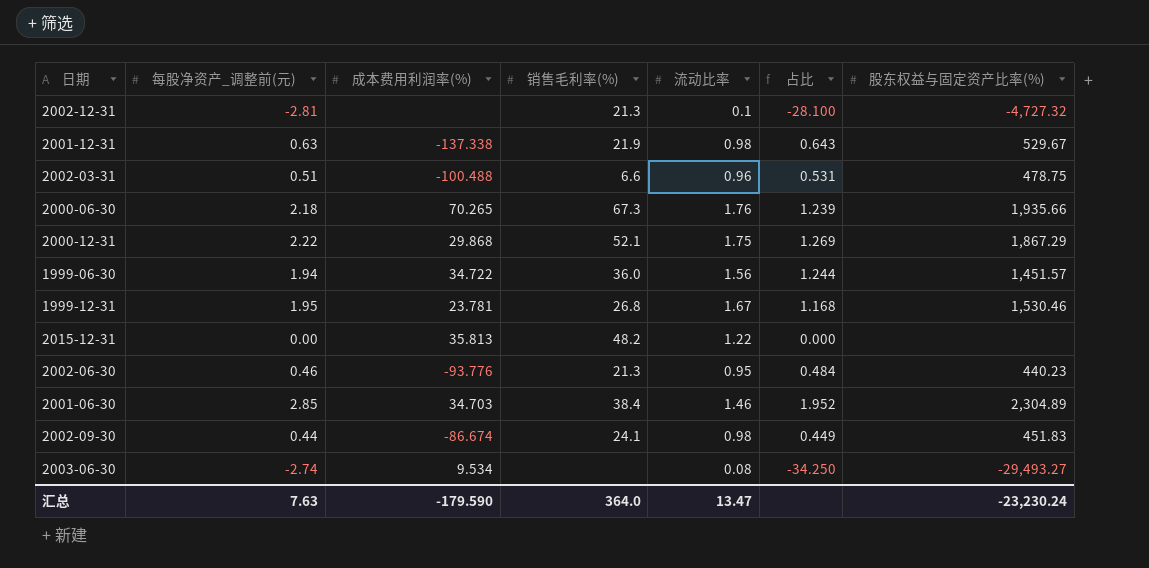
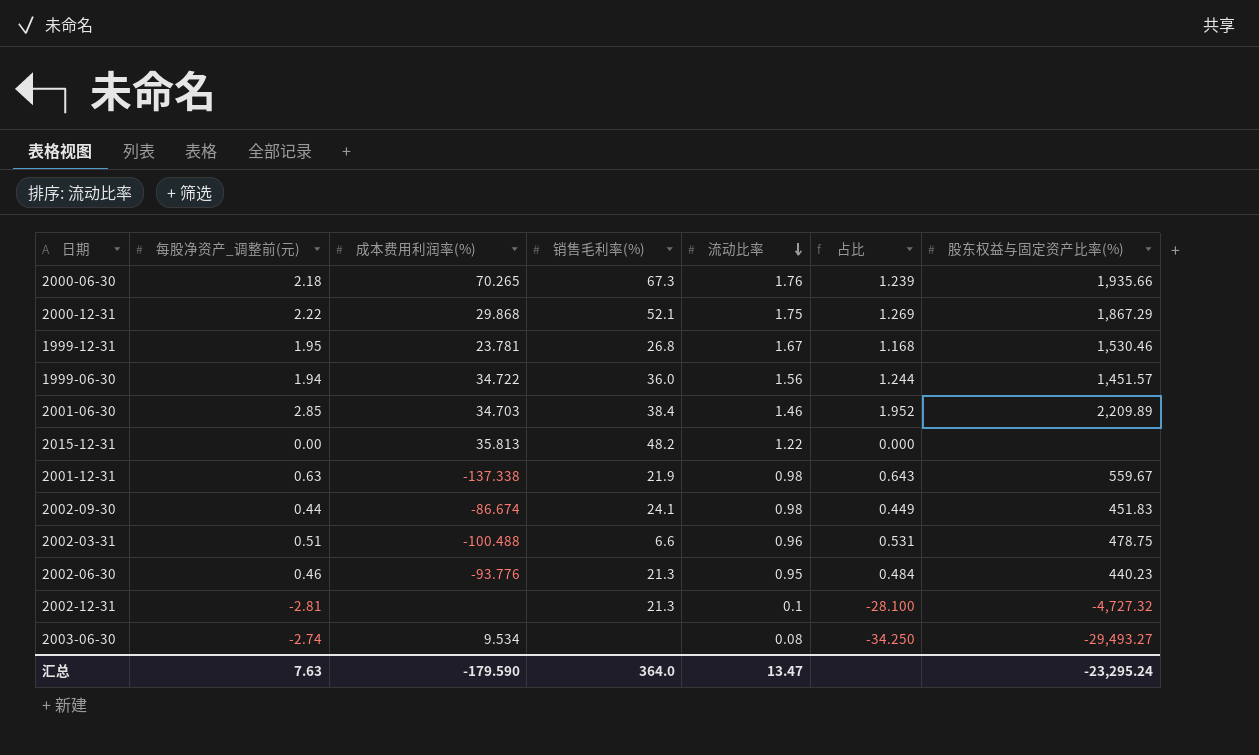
row order: none -> 流动比率 descending
2001-06-30 | 股东权益与固定资产比率(%): 2,304.89 -> 2,209.89
2001-12-31 | 股东权益与固定资产比率(%): 529.67 -> 559.67
汇总 | 股东权益与固定资产比率(%): -23,230.24 -> -23,295.24

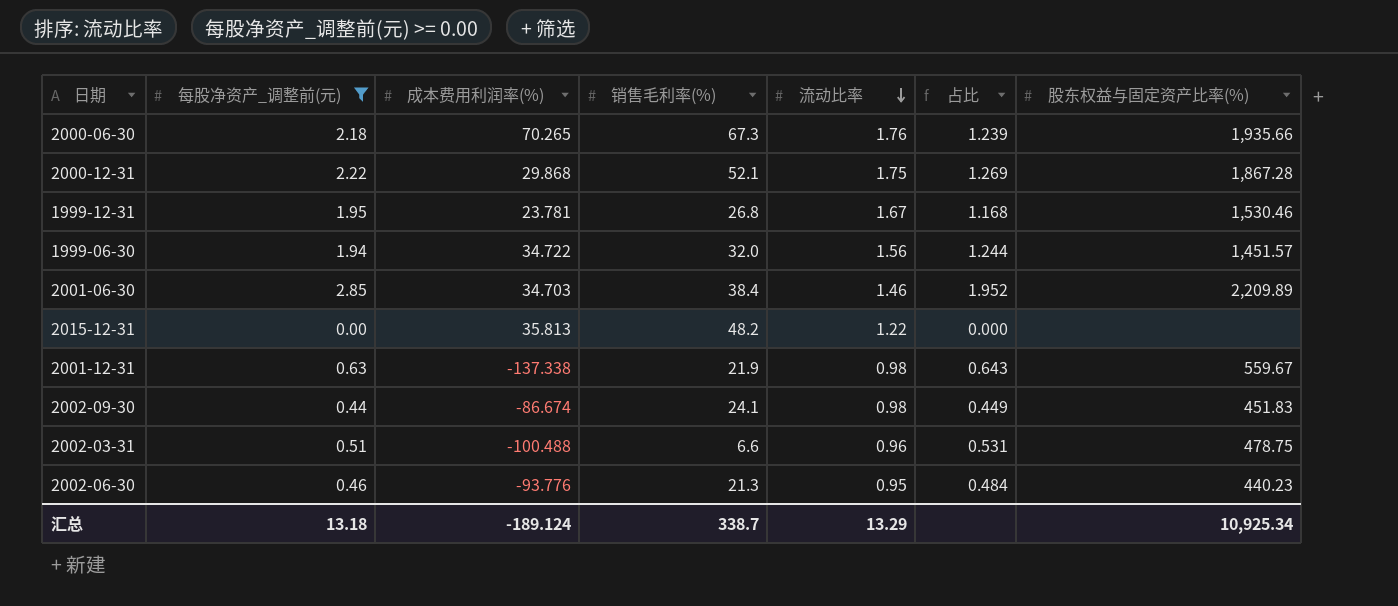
filter: none -> 每股净资产_调整前(元) >= 0.00
2000-12-31 | 股东权益与固定资产比率(%): 1,867.29 -> 1,867.28
1999-06-30 | 销售毛利率(%): 36.0 -> 32.0
汇总 | 每股净资产_调整前(元): 7.63 -> 13.18
汇总 | 成本费用利润率(%): -179.590 -> -189.124
汇总 | 销售毛利率(%): 364.0 -> 338.7
汇总 | 流动比率: 13.47 -> 13.29
汇总 | 股东权益与固定资产比率(%): -23,295.24 -> 10,925.34

